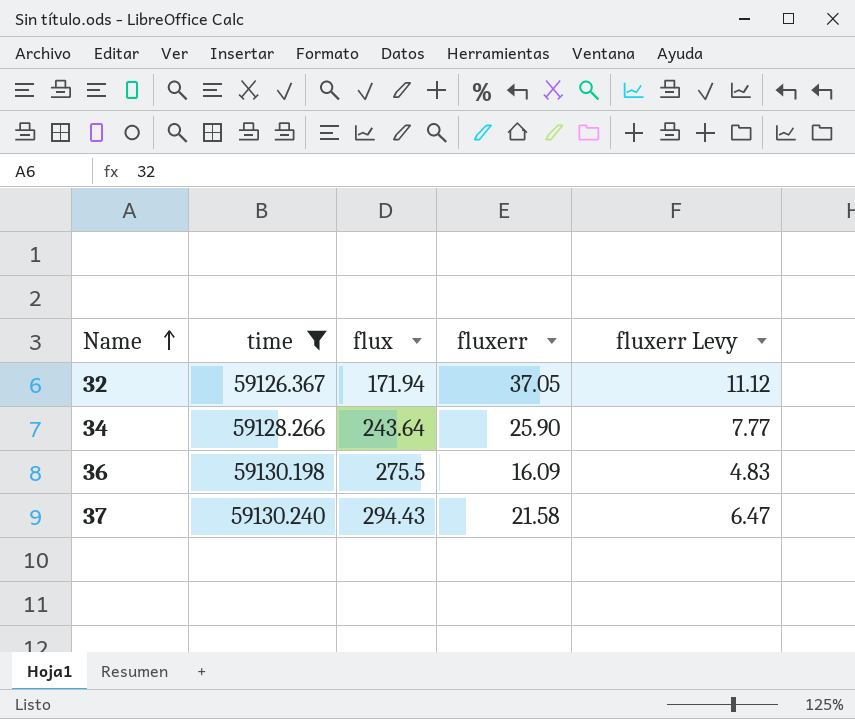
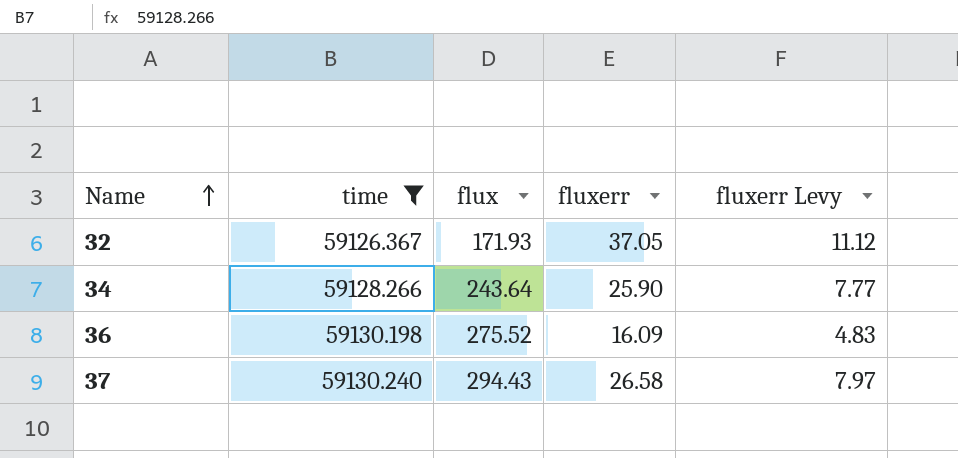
32 | flux: 171.94 -> 171.93
36 | flux: 275.5 -> 275.52
37 | fluxerr: 21.58 -> 26.58
37 | fluxerr Levy: 6.47 -> 7.97

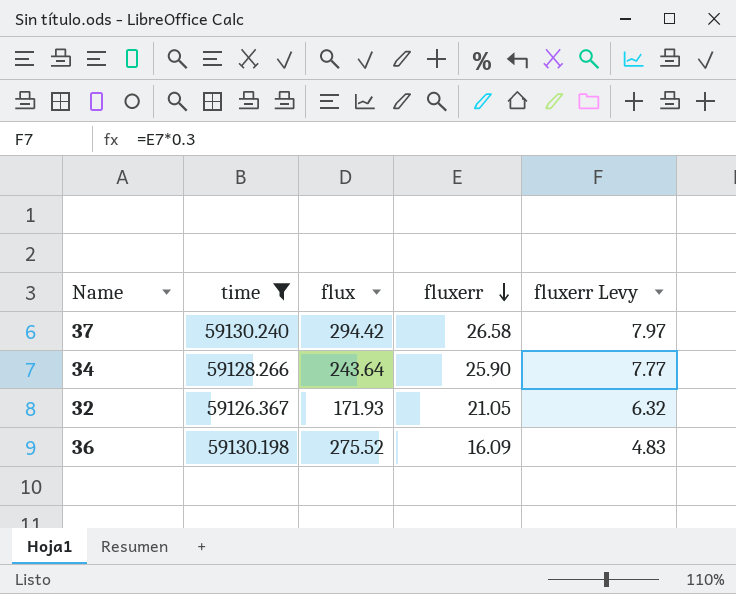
row order: Name ascending -> fluxerr descending
37 | flux: 294.43 -> 294.42
32 | fluxerr: 37.05 -> 21.05
32 | fluxerr Levy: 11.12 -> 6.32

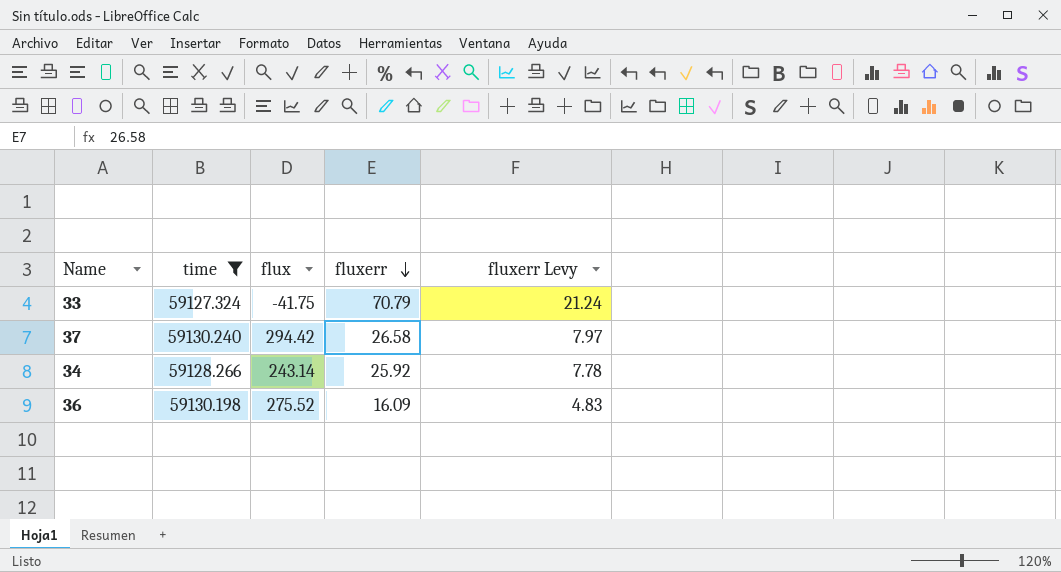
row 32: 59126.367 | 171.93 | 21.05 | 6.32 -> none
row 33: none -> 59127.324 | -41.75 | 70.79 | 21.24
34 | flux: 243.64 -> 243.14
34 | fluxerr: 25.90 -> 25.92
34 | fluxerr Levy: 7.77 -> 7.78

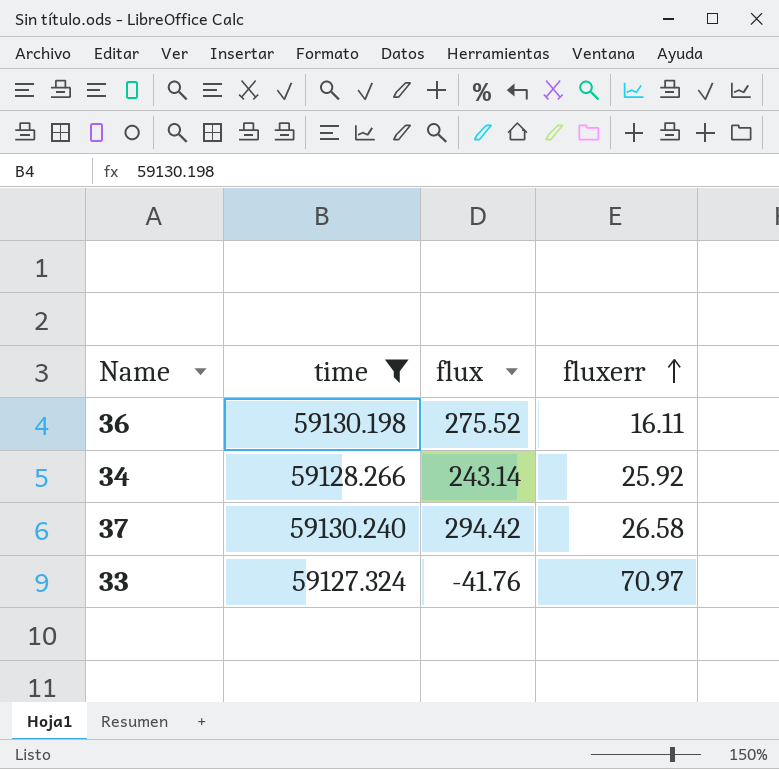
row order: fluxerr descending -> fluxerr ascending
column fluxerr Levy | formula: [fluxerr] * 0.3 -> none
36 | fluxerr: 16.09 -> 16.11
33 | flux: -41.75 -> -41.76
33 | fluxerr: 70.79 -> 70.97

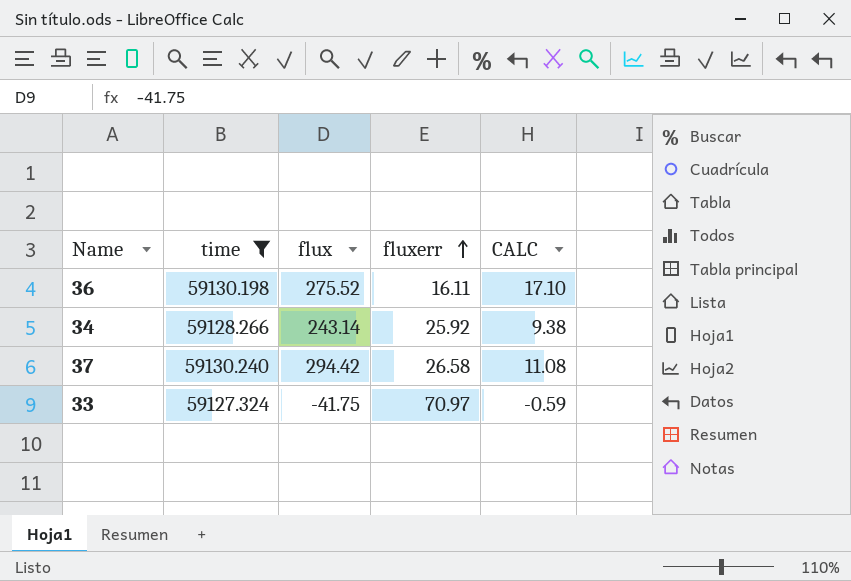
column CALC | formula: none -> [flux] / [fluxerr]
33 | flux: -41.76 -> -41.75

